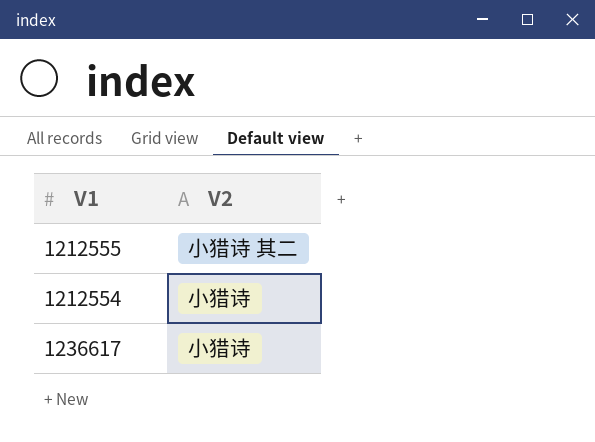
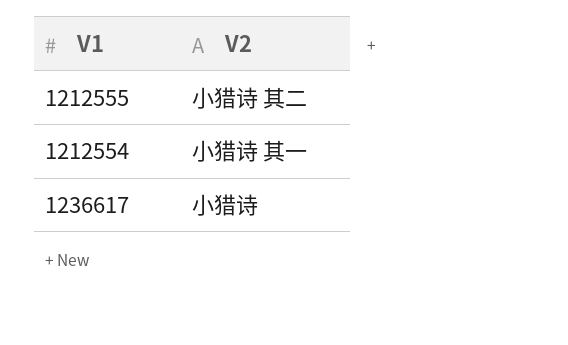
1212554 | V2: 小猎诗 -> 小猎诗 其一

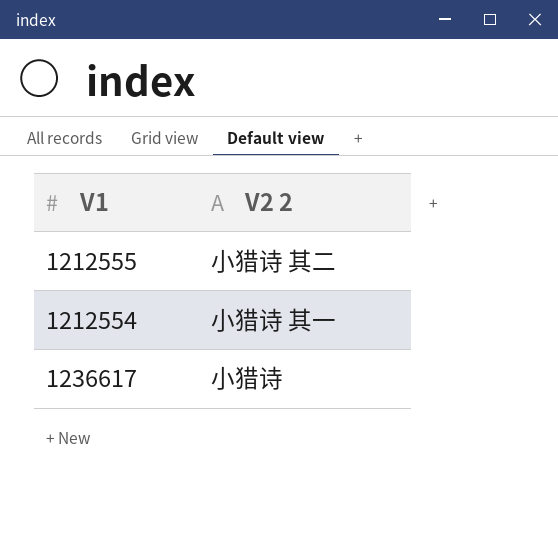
column name: V2 -> V2 2

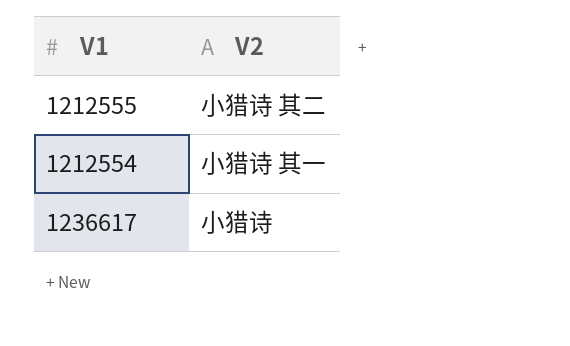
column name: V2 2 -> V2

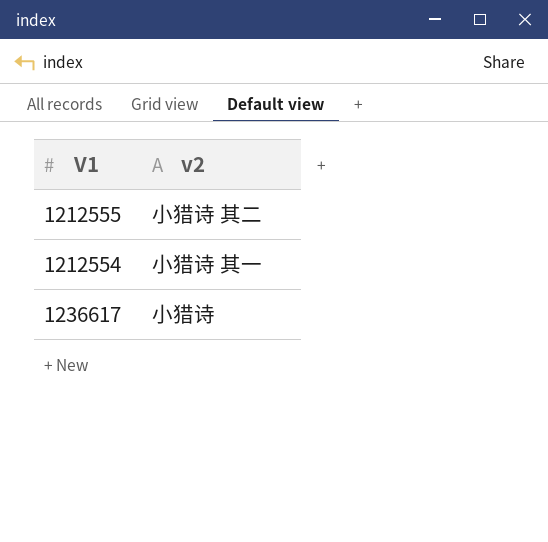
column name: V2 -> v2

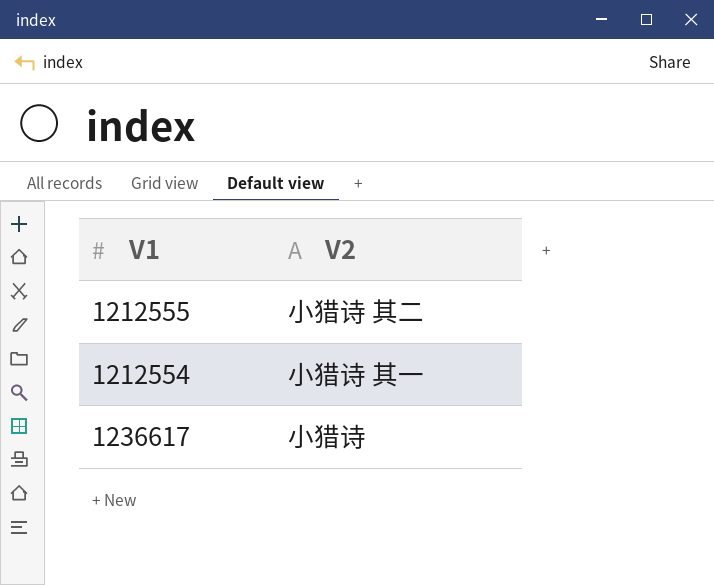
column name: v2 -> V2

